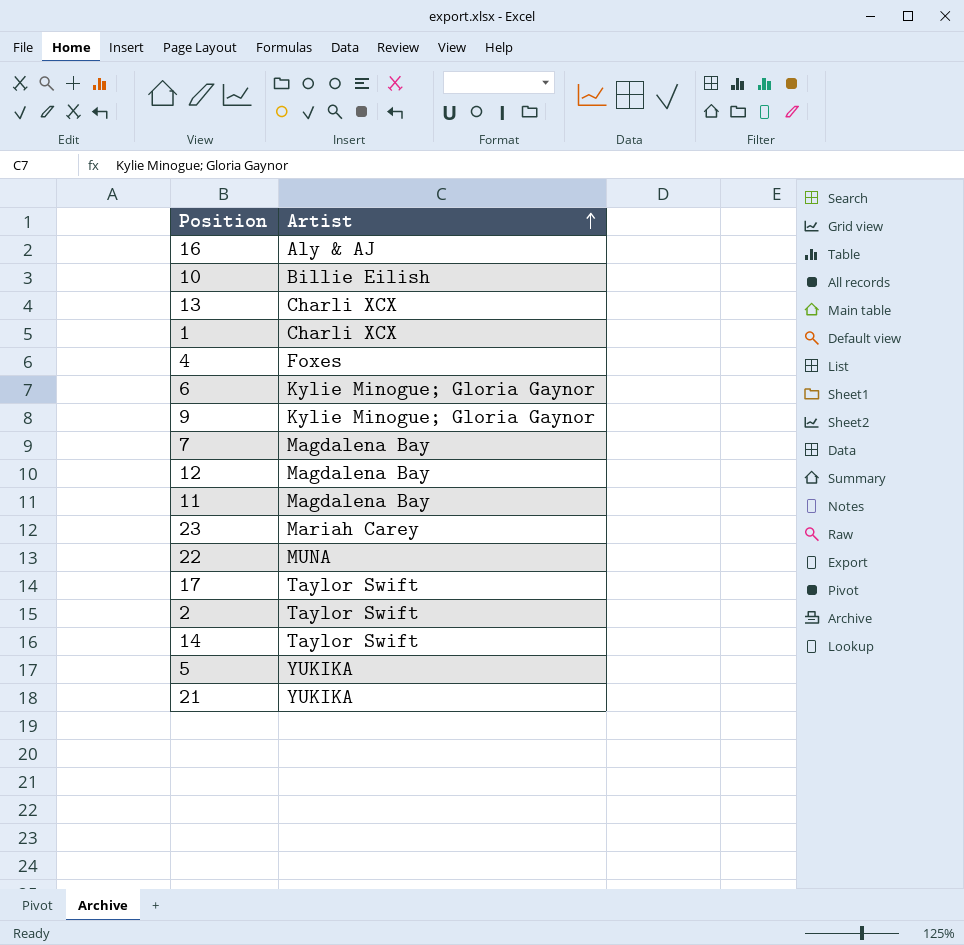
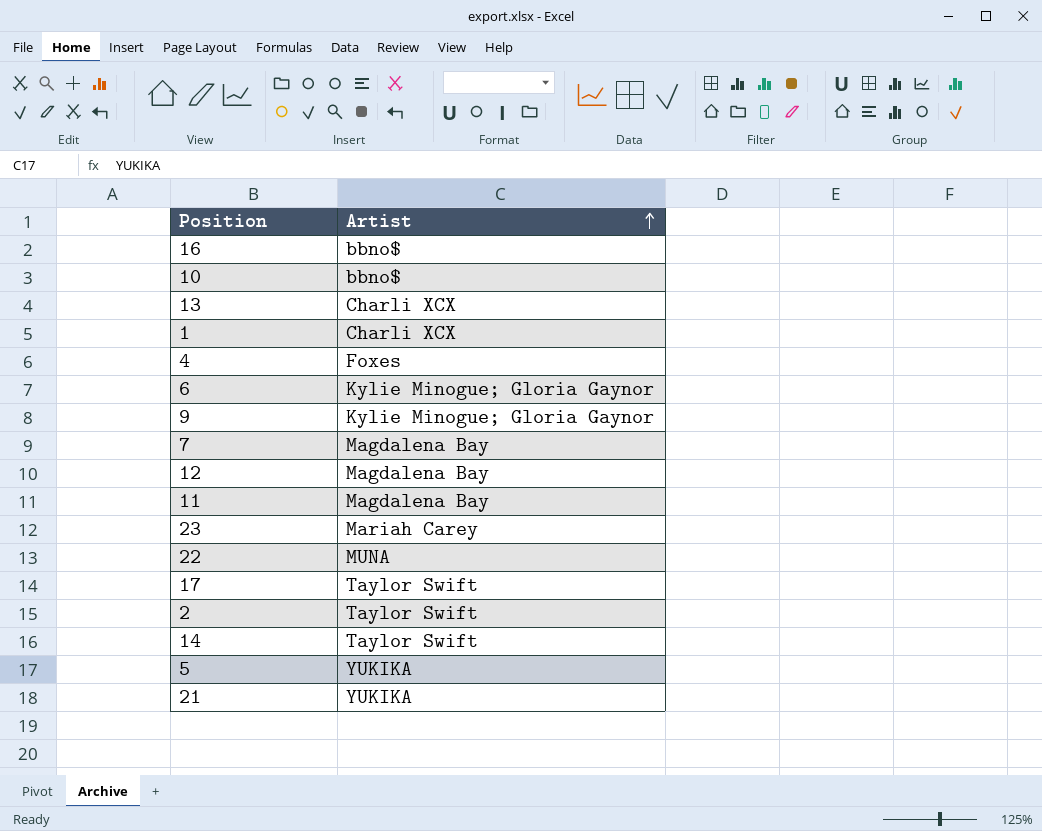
16 | Artist: Aly & AJ -> bbno$
10 | Artist: Billie Eilish -> bbno$

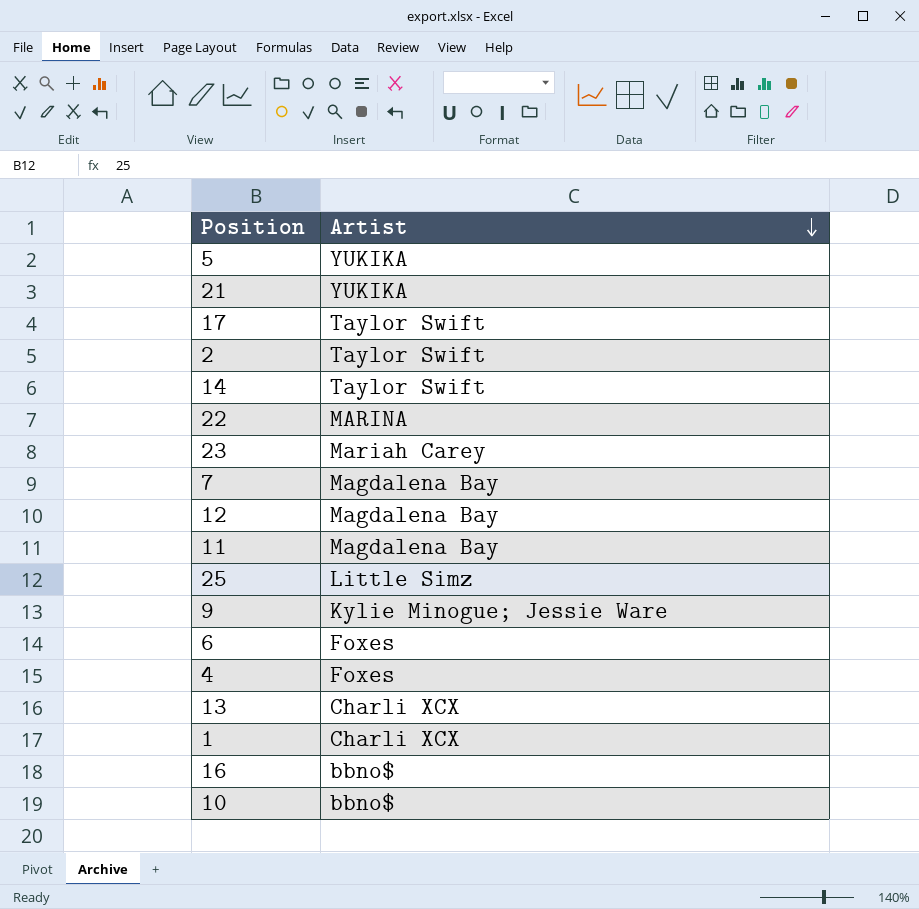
row order: Artist ascending -> Artist descending
22 | Artist: MUNA -> MARINA
row 25: none -> Little Simz
9 | Artist: Kylie Minogue; Gloria Gaynor -> Kylie Minogue; Jessie Ware
6 | Artist: Kylie Minogue; Gloria Gaynor -> Foxes

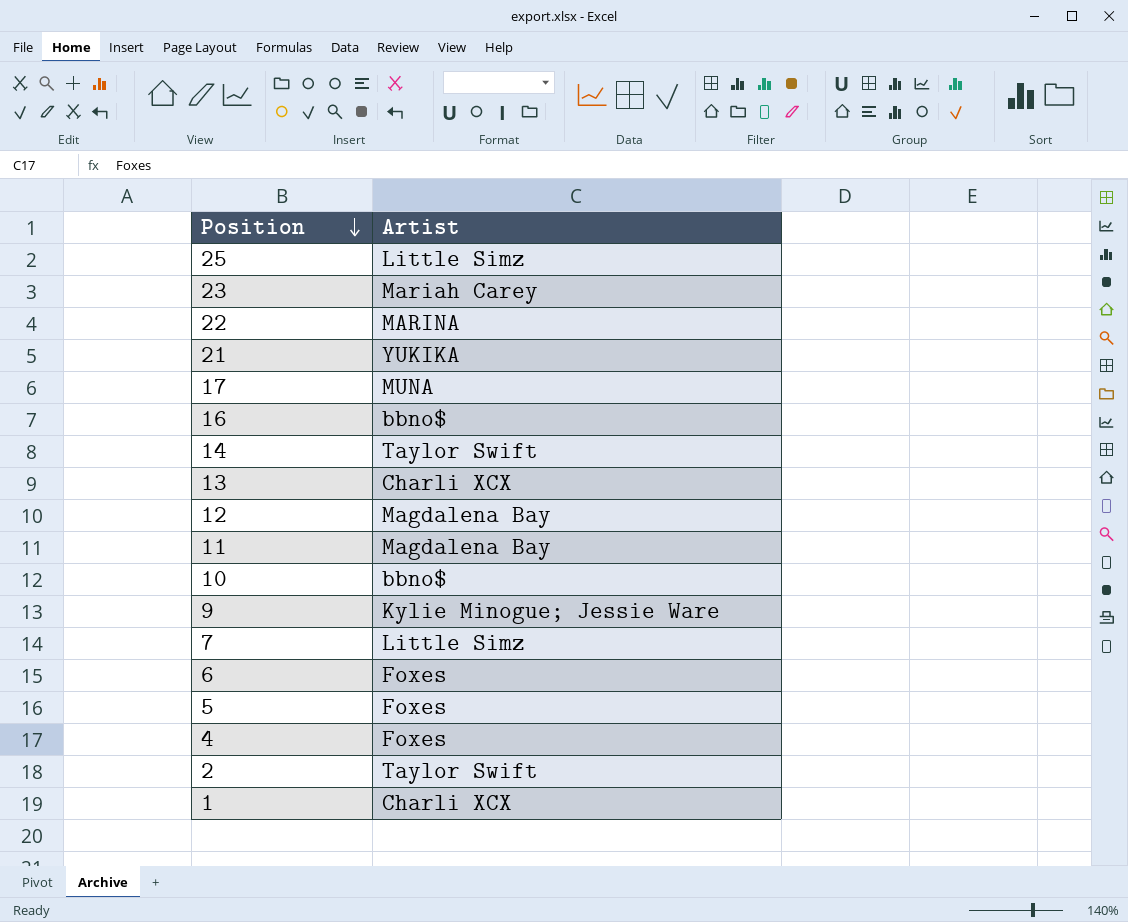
row order: Artist descending -> Position descending
17 | Artist: Taylor Swift -> MUNA
7 | Artist: Magdalena Bay -> Little Simz
5 | Artist: YUKIKA -> Foxes

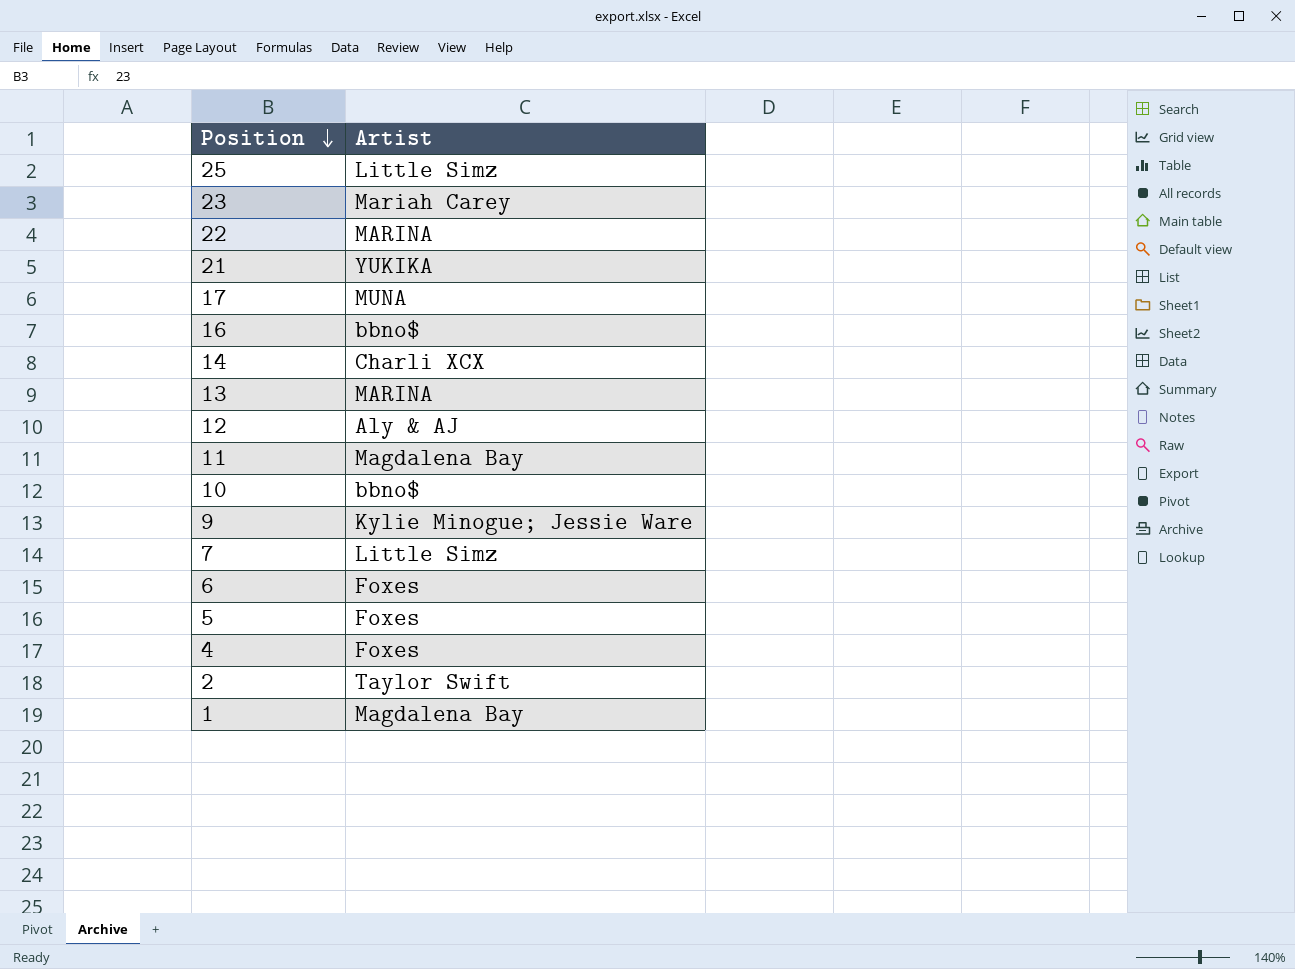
14 | Artist: Taylor Swift -> Charli XCX
13 | Artist: Charli XCX -> MARINA
12 | Artist: Magdalena Bay -> Aly & AJ
1 | Artist: Charli XCX -> Magdalena Bay

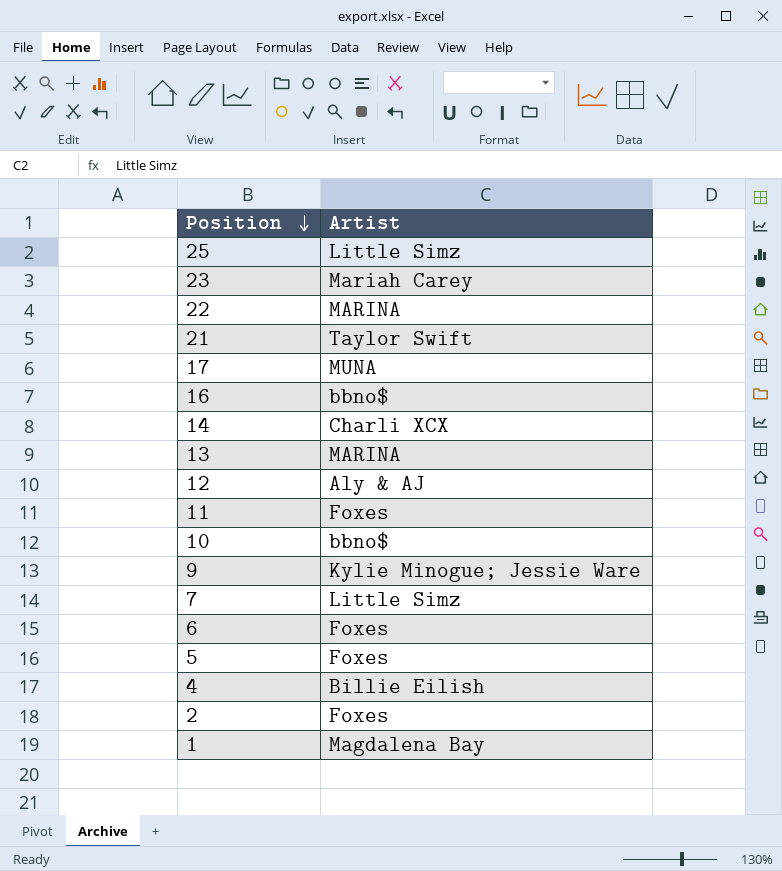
21 | Artist: YUKIKA -> Taylor Swift
11 | Artist: Magdalena Bay -> Foxes
4 | Artist: Foxes -> Billie Eilish
2 | Artist: Taylor Swift -> Foxes

